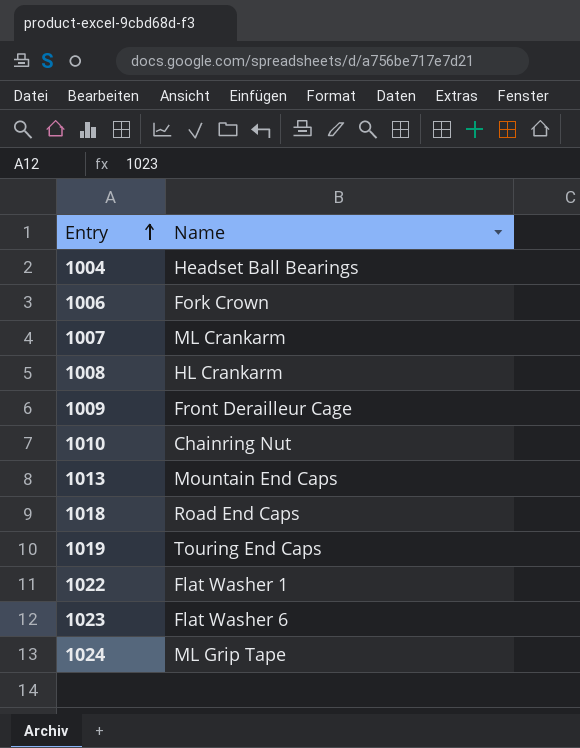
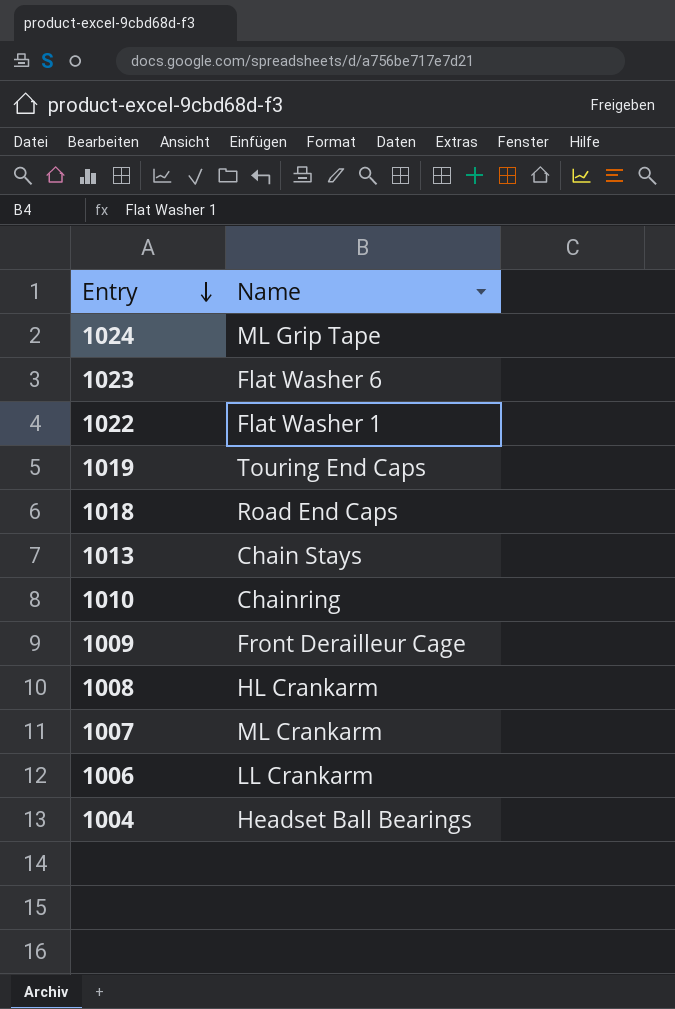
row order: Entry ascending -> Entry descending
1013 | Name: Mountain End Caps -> Chain Stays
1010 | Name: Chainring Nut -> Chainring
1006 | Name: Fork Crown -> LL Crankarm

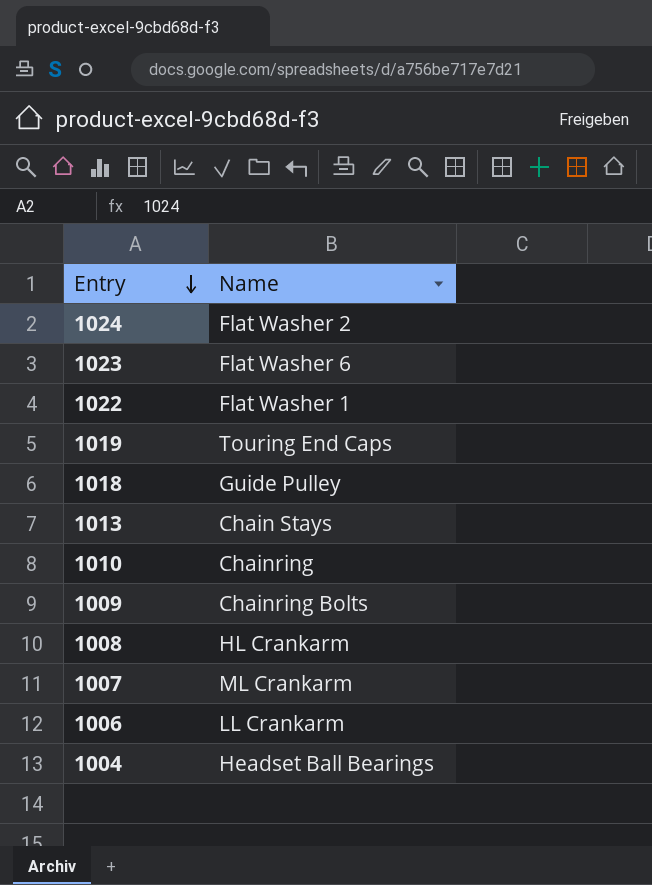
1024 | Name: ML Grip Tape -> Flat Washer 2
1018 | Name: Road End Caps -> Guide Pulley
1009 | Name: Front Derailleur Cage -> Chainring Bolts

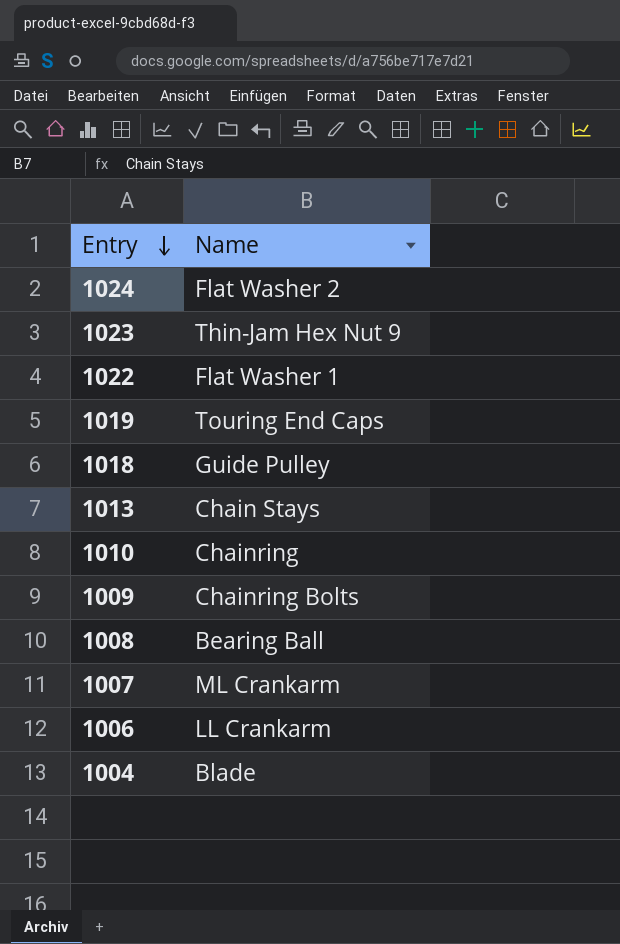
1023 | Name: Flat Washer 6 -> Thin-Jam Hex Nut 9
1008 | Name: HL Crankarm -> Bearing Ball
1004 | Name: Headset Ball Bearings -> Blade

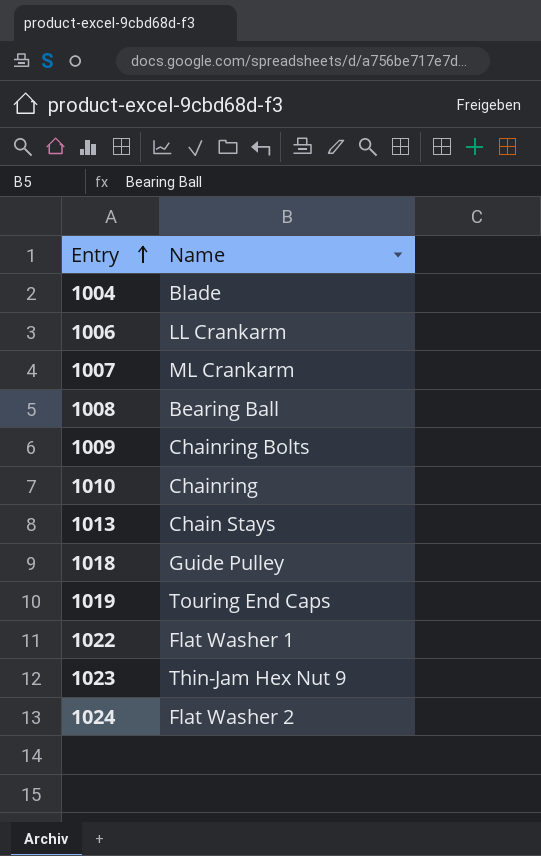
row order: Entry descending -> Entry ascending

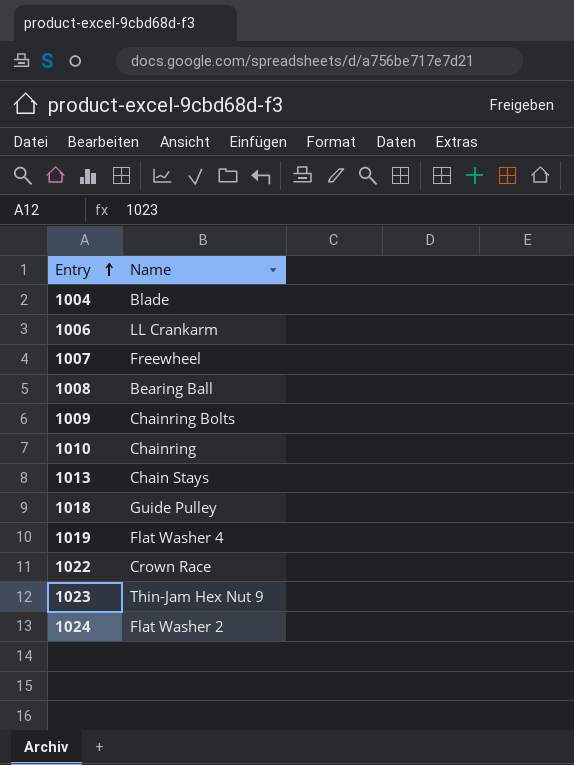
1007 | Name: ML Crankarm -> Freewheel
1019 | Name: Touring End Caps -> Flat Washer 4
1022 | Name: Flat Washer 1 -> Crown Race

